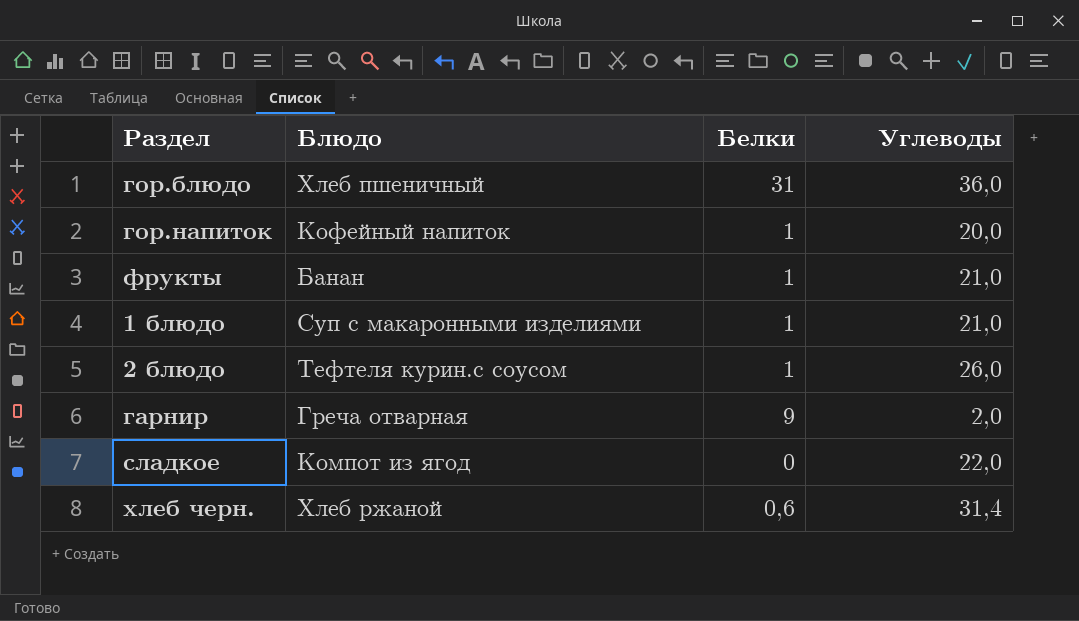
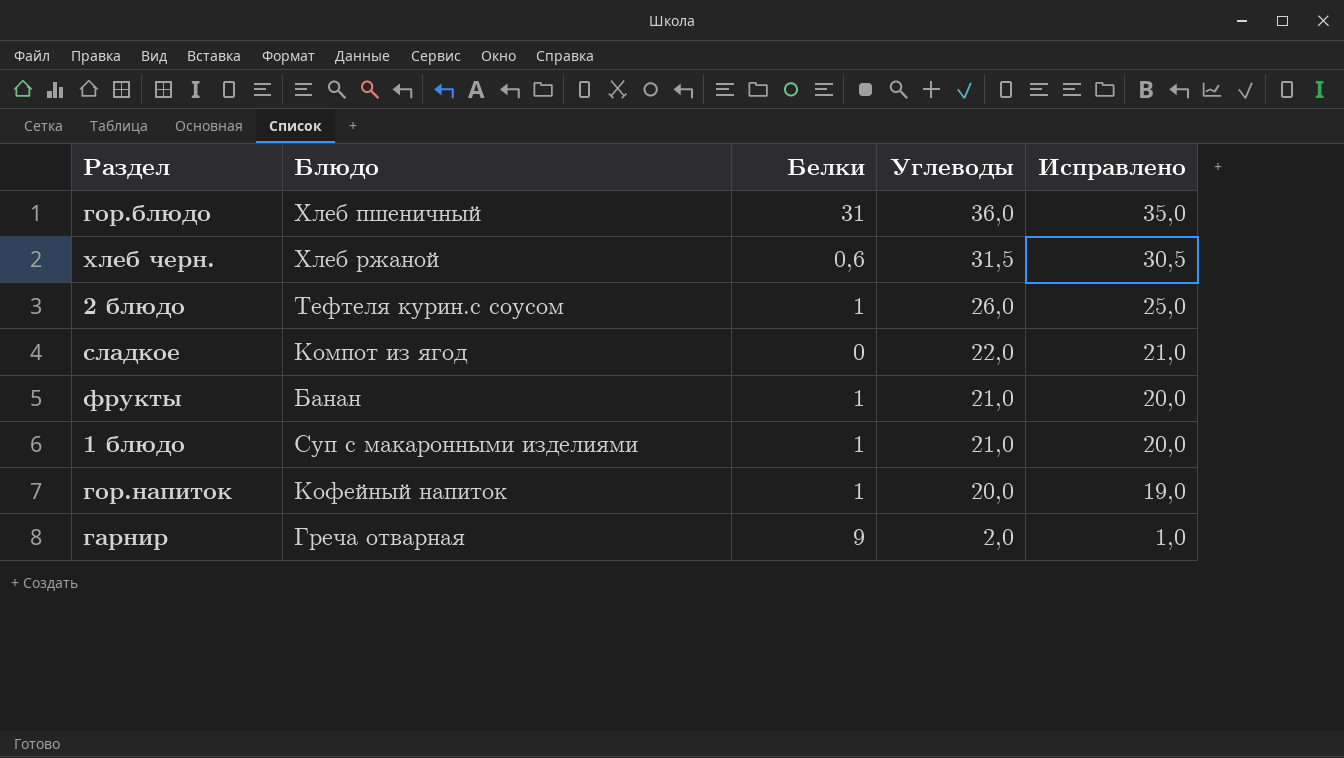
row order: none -> Углеводы descending
column Исправлено | formula: none -> [Углеводы] - 1
хлеб черн. | Углеводы: 31,4 -> 31,5

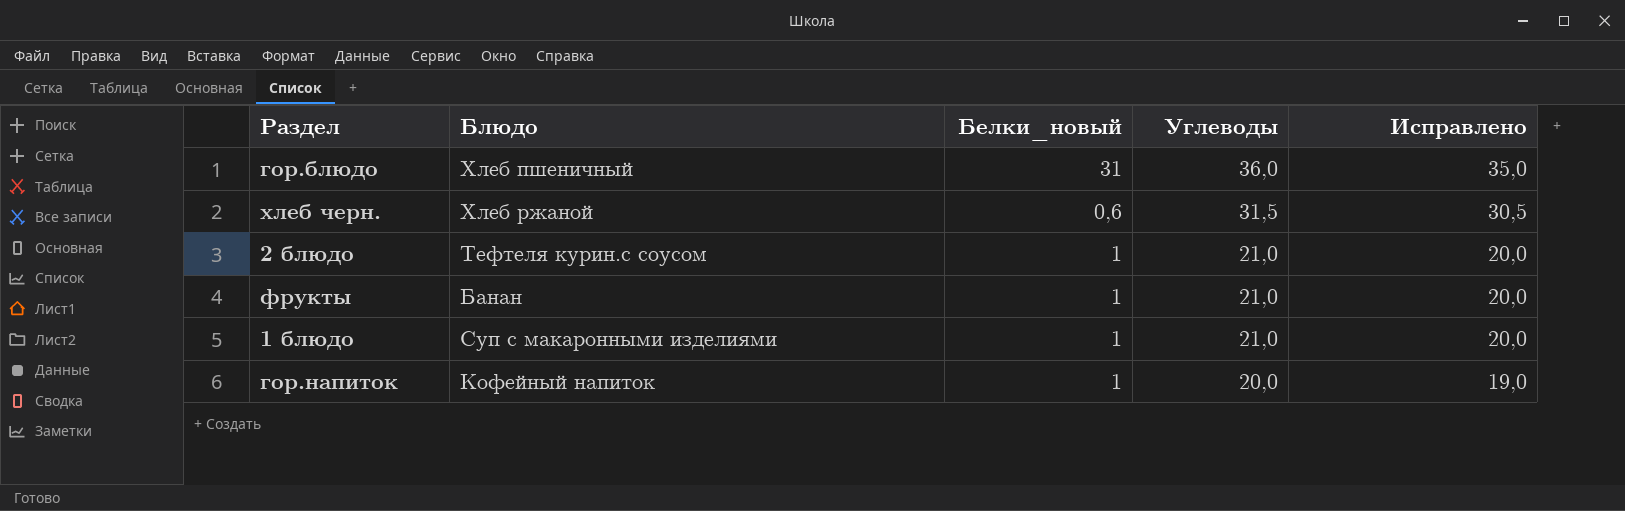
column name: Белки -> Белки_новый
row сладкое: Компот из ягод | 0 | 22,0 | 21,0 -> none
row гарнир: Греча отварная | 9 | 2,0 | 1,0 -> none
2 блюдо | Углеводы: 26,0 -> 21,0
2 блюдо | Исправлено: 25,0 -> 20,0

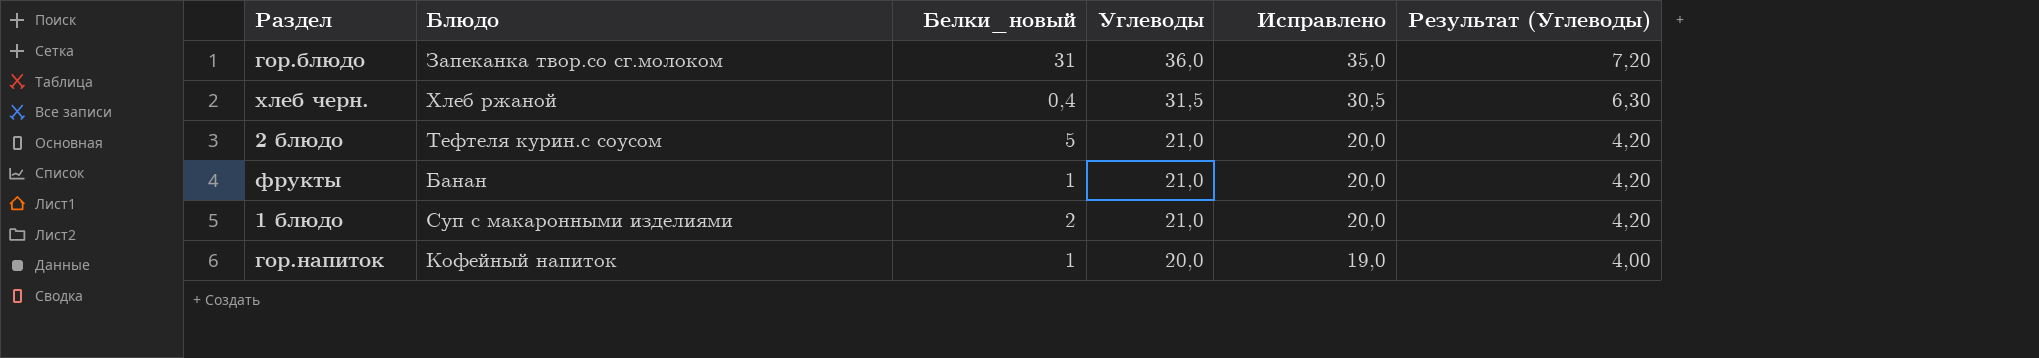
column Результат (Углеводы) | formula: none -> [Углеводы] * 0,2
гор.блюдо | Блюдо: Хлеб пшеничный -> Запеканка твор.со сг.молоком
хлеб черн. | Белки_новый: 0,6 -> 0,4
2 блюдо | Белки_новый: 1 -> 5
1 блюдо | Белки_новый: 1 -> 2

